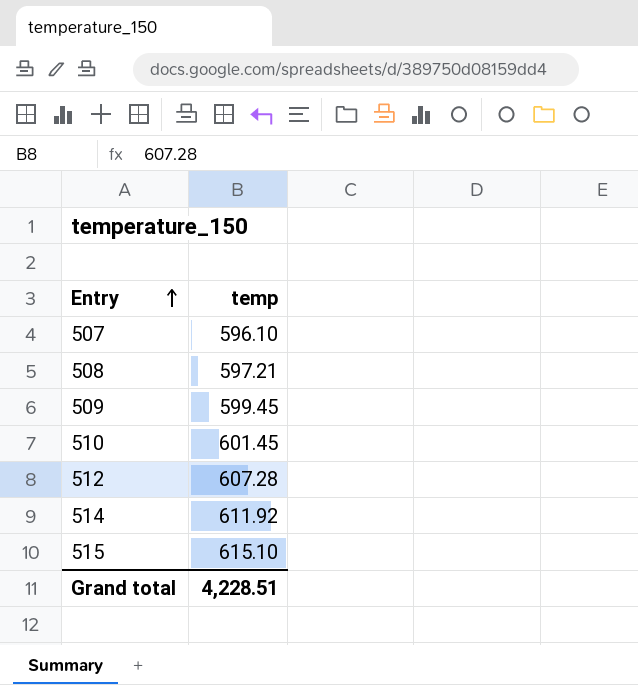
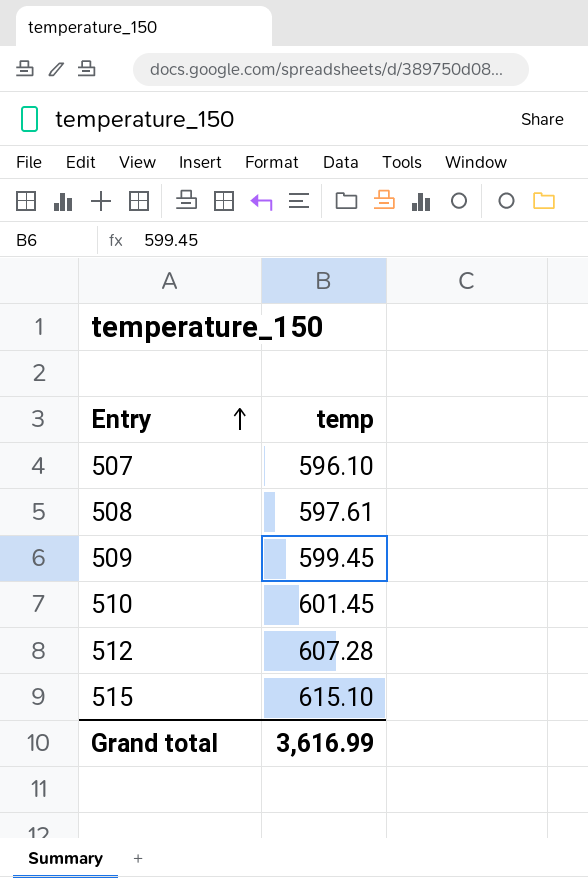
row 514: 611.92 -> none
508 | temp: 597.21 -> 597.61
Grand total | temp: 4,228.51 -> 3,616.99

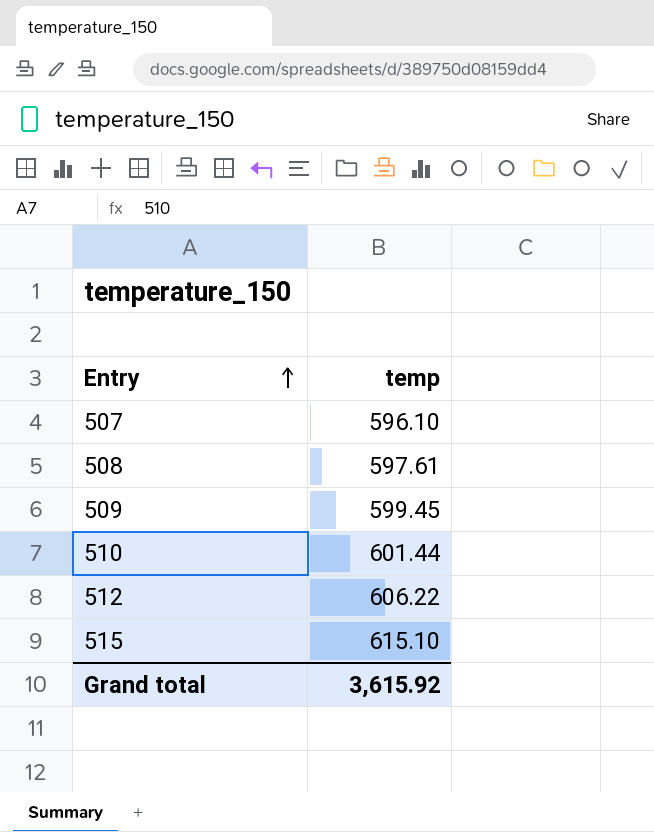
510 | temp: 601.45 -> 601.44
512 | temp: 607.28 -> 606.22
Grand total | temp: 3,616.99 -> 3,615.92

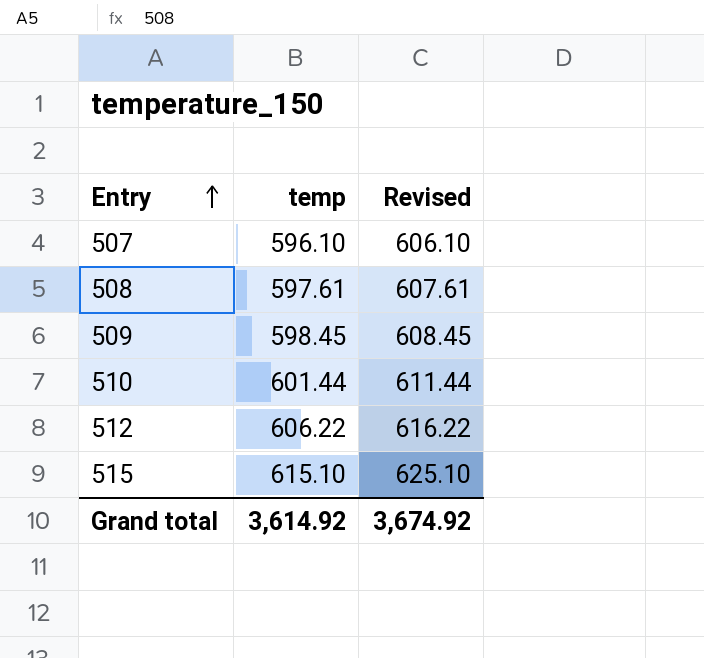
column Revised | formula: none -> [temp] + 10
509 | temp: 599.45 -> 598.45
Grand total | temp: 3,615.92 -> 3,614.92

